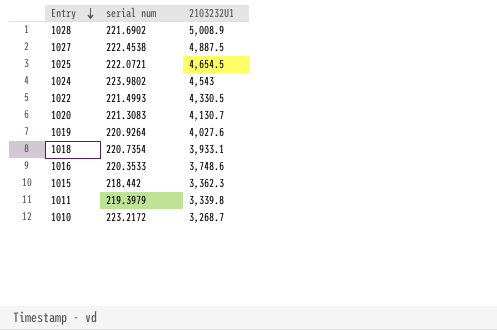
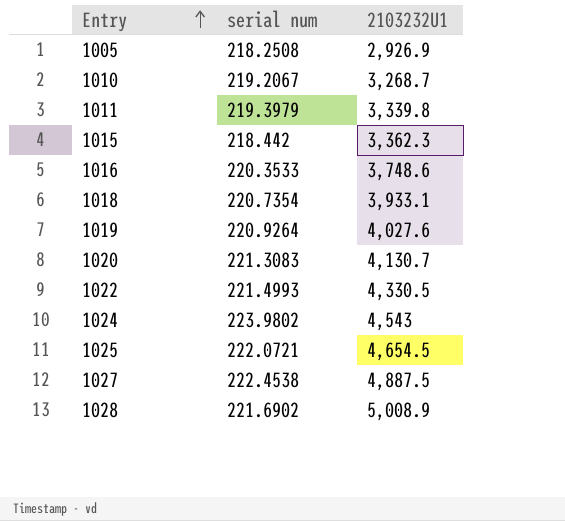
row order: Entry descending -> Entry ascending
row 1005: none -> 218.2508 | 2,926.9
1010 | serial num: 223.2172 -> 219.2067

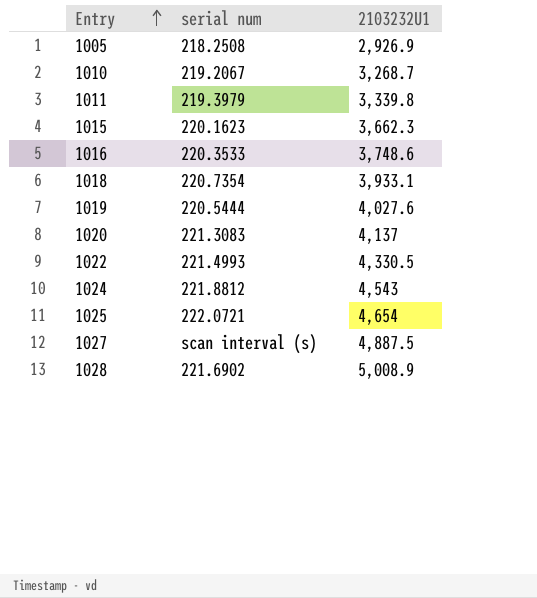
1015 | serial num: 218.442 -> 220.1623
1015 | 2103232U1: 3,362.3 -> 3,662.3
1019 | serial num: 220.9264 -> 220.5444
1020 | 2103232U1: 4,130.7 -> 4,137
1024 | serial num: 223.9802 -> 221.8812
1025 | 2103232U1: 4,654.5 -> 4,654
1027 | serial num: 222.4538 -> scan interval (s)

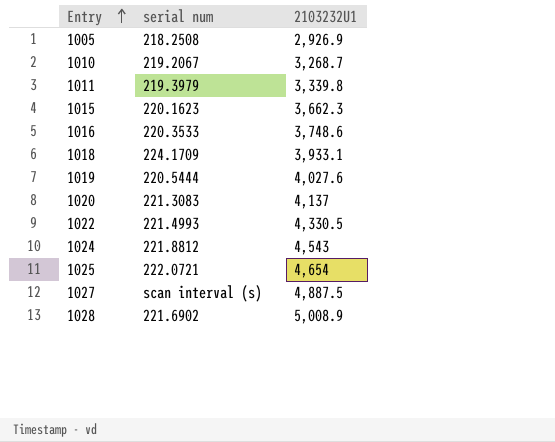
1018 | serial num: 220.7354 -> 224.1709

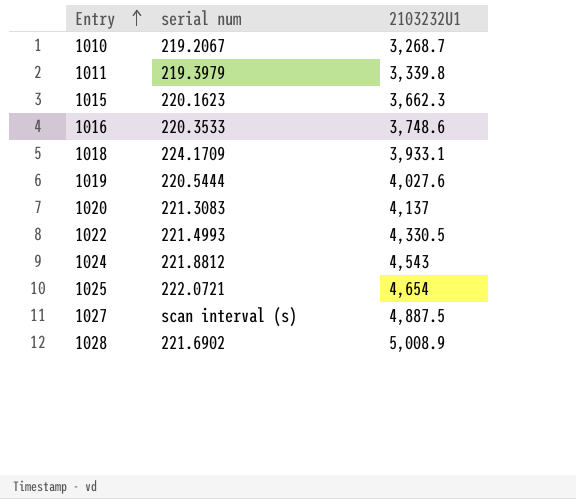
row 1005: 218.2508 | 2,926.9 -> none

